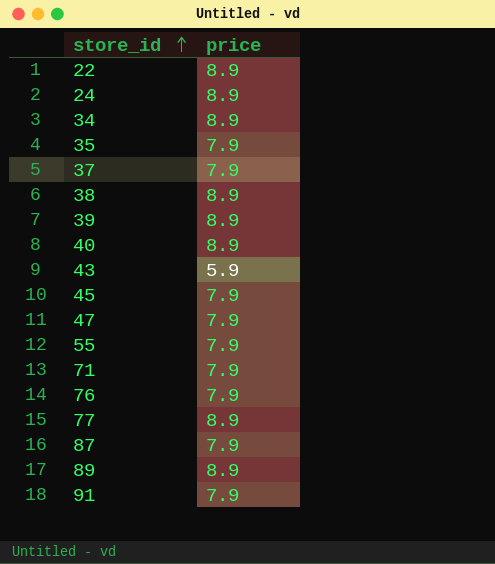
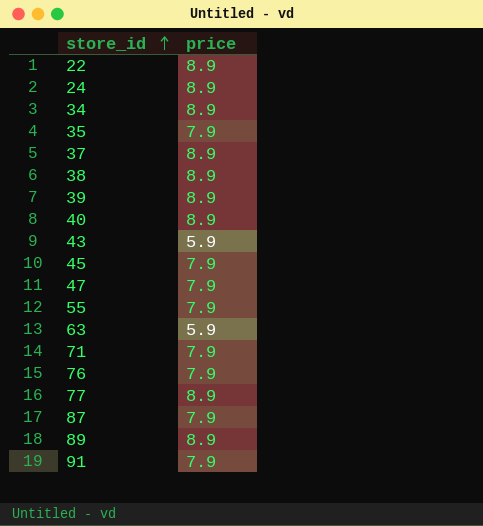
37 | price: 7.9 -> 8.9
row 63: none -> 5.9

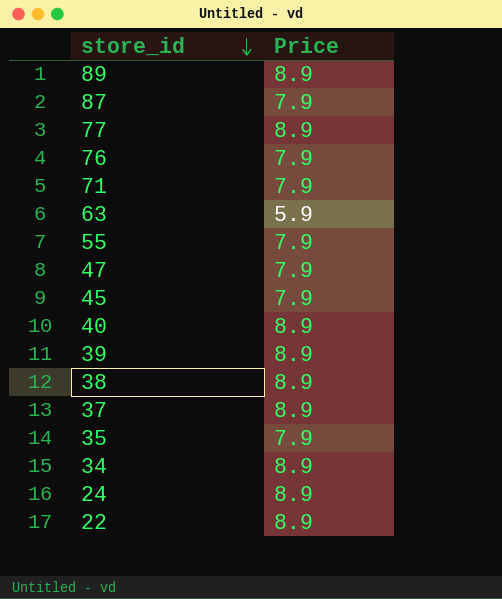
row order: store_id ascending -> store_id descending
column name: price -> Price
row 43: 5.9 -> none
row 91: 7.9 -> none

